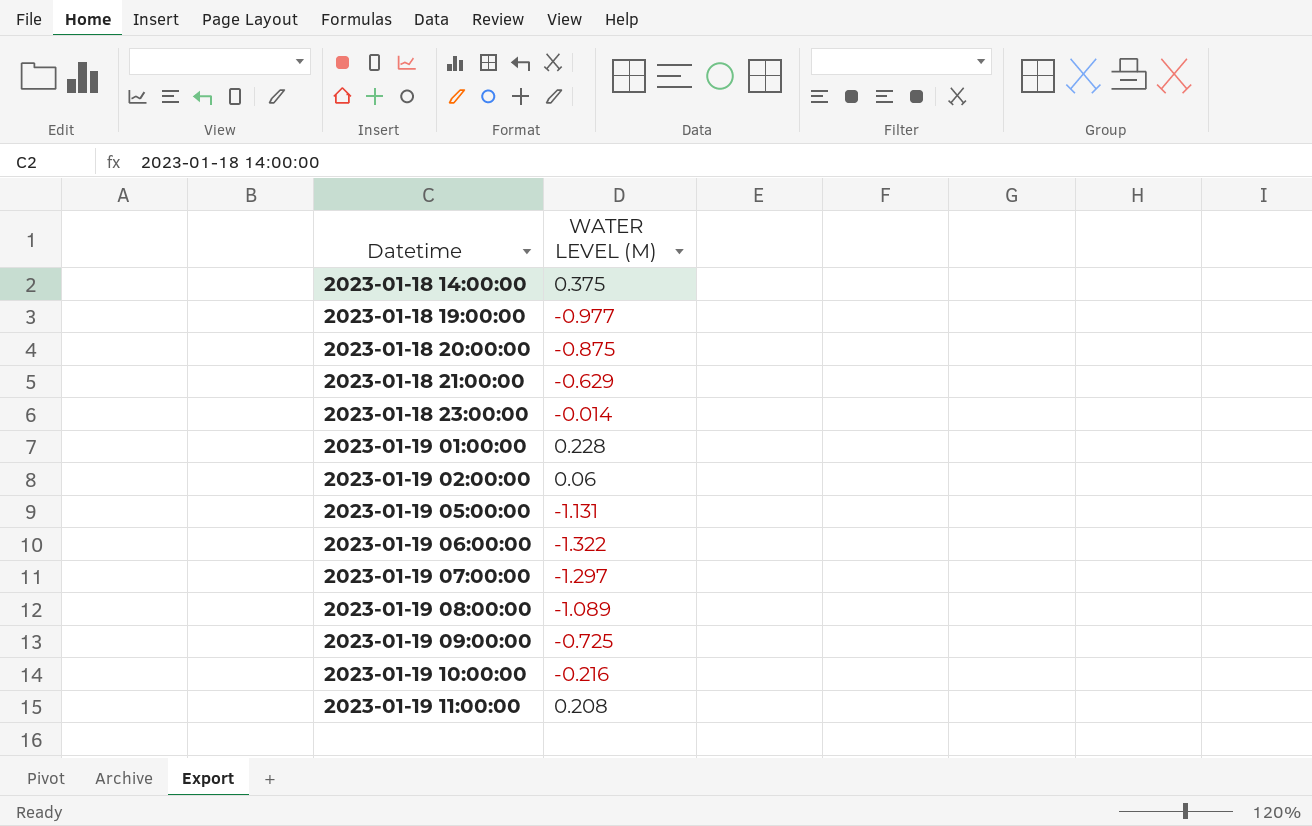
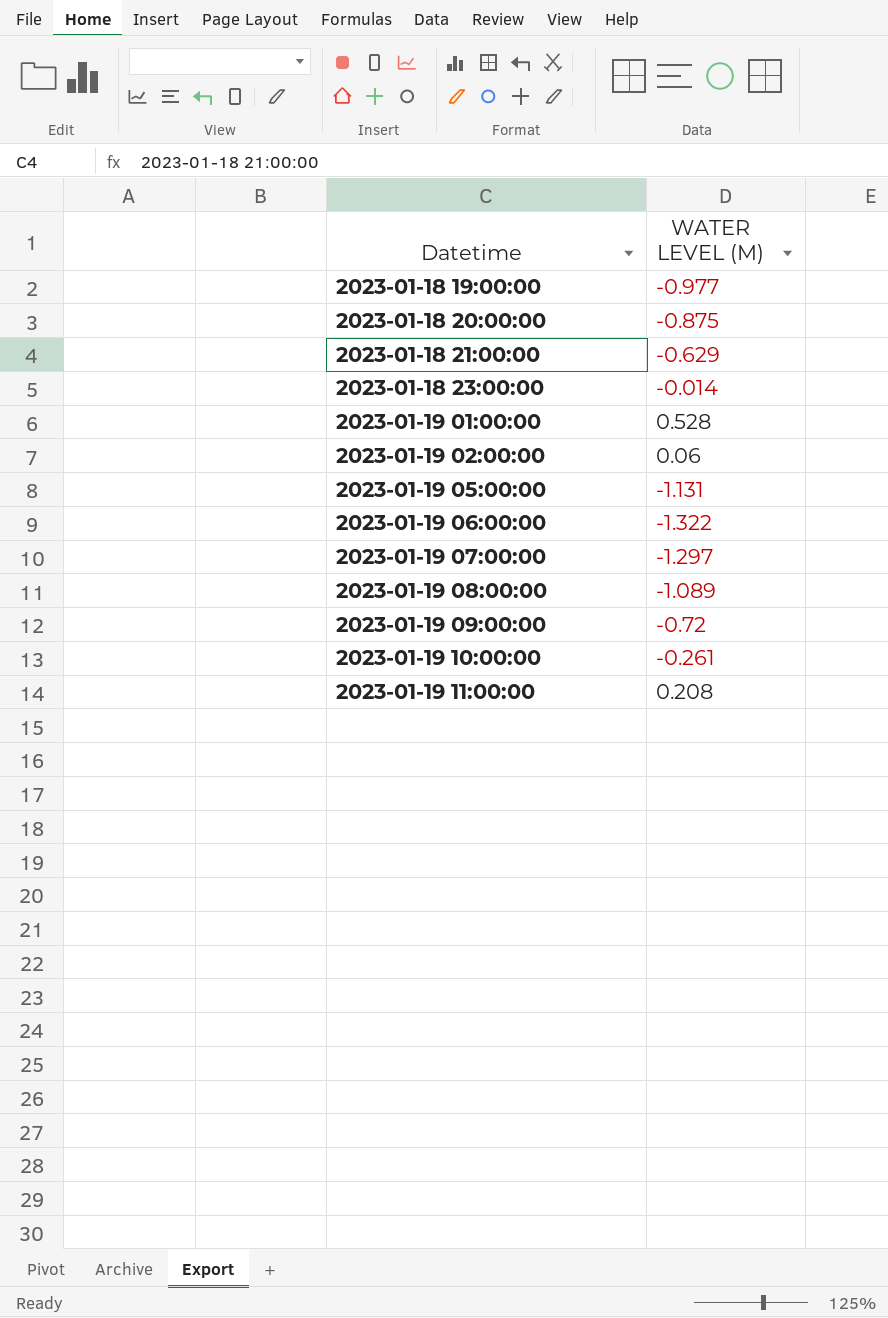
row 2023-01-18 14:00:00: 0.375 -> none
2023-01-19 01:00:00 | WATER LEVEL (M): 0.228 -> 0.528
2023-01-19 09:00:00 | WATER LEVEL (M): -0.725 -> -0.72
2023-01-19 10:00:00 | WATER LEVEL (M): -0.216 -> -0.261

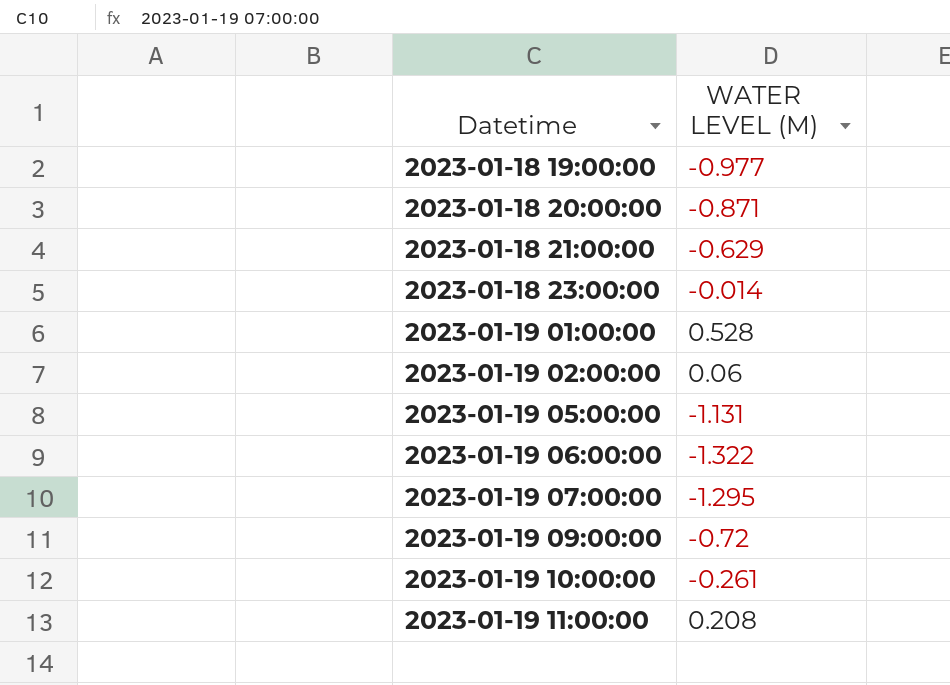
row 2023-01-19 08:00:00: -1.089 -> none
2023-01-18 20:00:00 | WATER LEVEL (M): -0.875 -> -0.871
2023-01-19 07:00:00 | WATER LEVEL (M): -1.297 -> -1.295

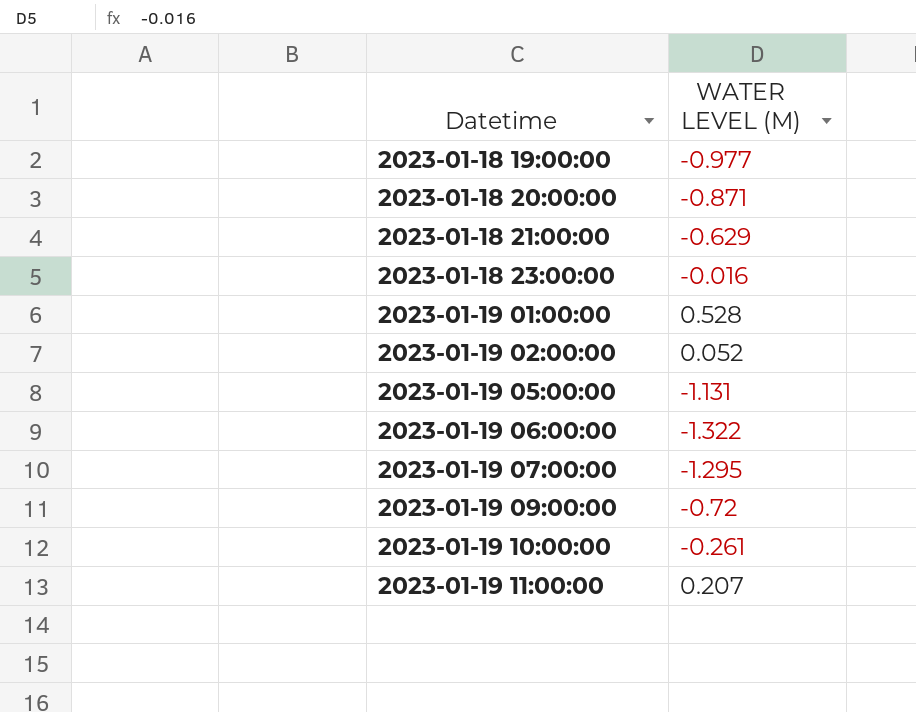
2023-01-18 23:00:00 | WATER LEVEL (M): -0.014 -> -0.016
2023-01-19 02:00:00 | WATER LEVEL (M): 0.06 -> 0.052
2023-01-19 11:00:00 | WATER LEVEL (M): 0.208 -> 0.207

